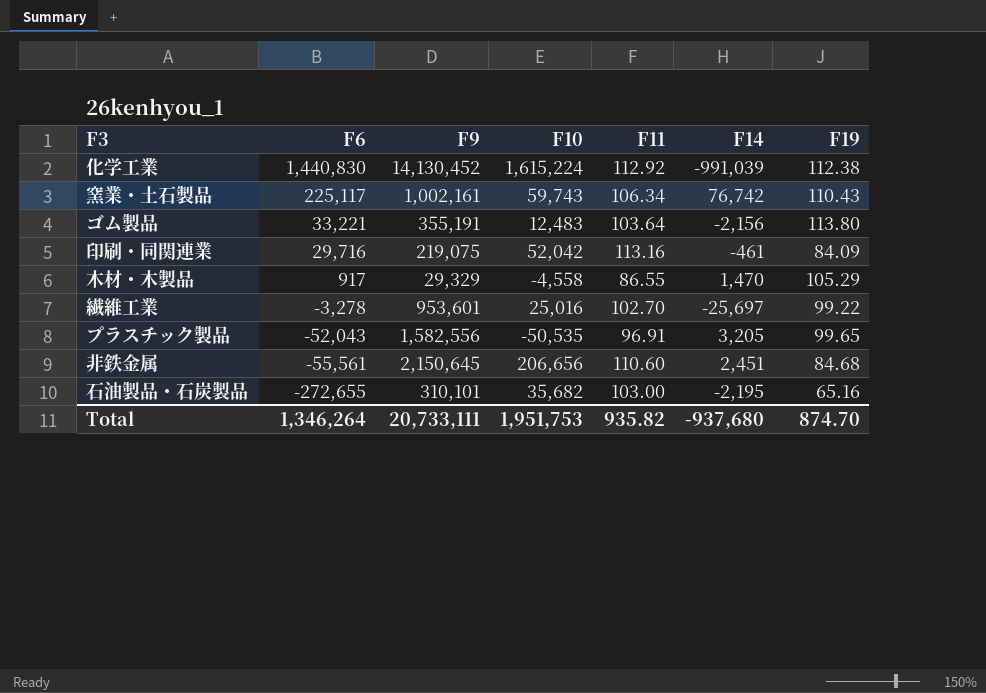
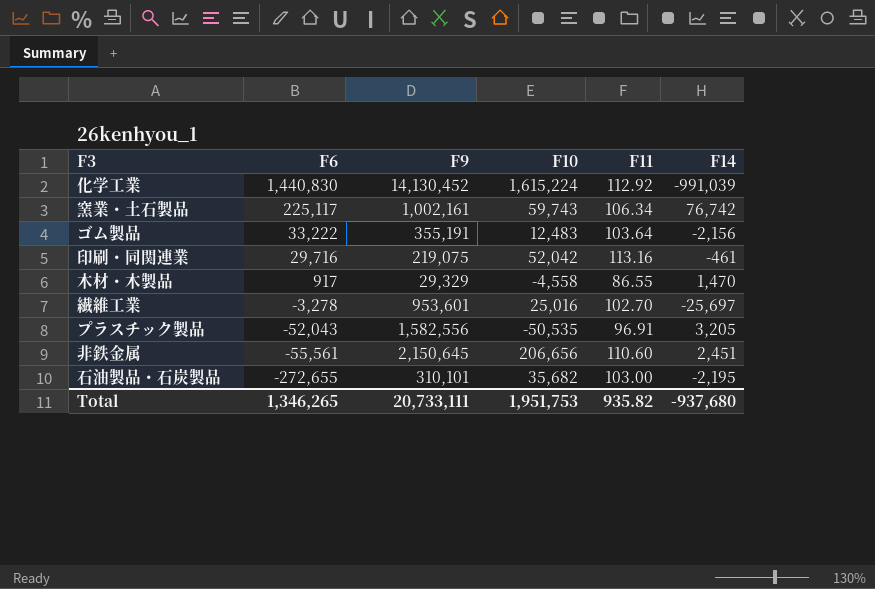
column F19 | position: 7 -> none
ゴム製品 | F6: 33,221 -> 33,222
Total | F6: 1,346,264 -> 1,346,265

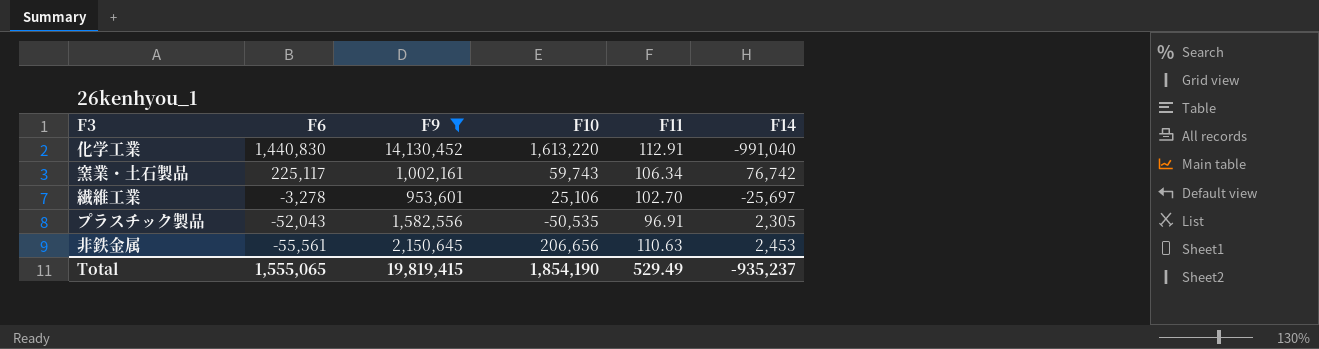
filter: none -> F9 >= 953,601
化学工業 | F10: 1,615,224 -> 1,613,220
化学工業 | F11: 112.92 -> 112.91
化学工業 | F14: -991,039 -> -991,040
繊維工業 | F10: 25,016 -> 25,106
プラスチック製品 | F14: 3,205 -> 2,305
非鉄金属 | F11: 110.60 -> 110.63
非鉄金属 | F14: 2,451 -> 2,453
Total | F6: 1,346,265 -> 1,555,065
Total | F9: 20,733,111 -> 19,819,415
Total | F10: 1,951,753 -> 1,854,190
Total | F11: 935.82 -> 529.49
Total | F14: -937,680 -> -935,237

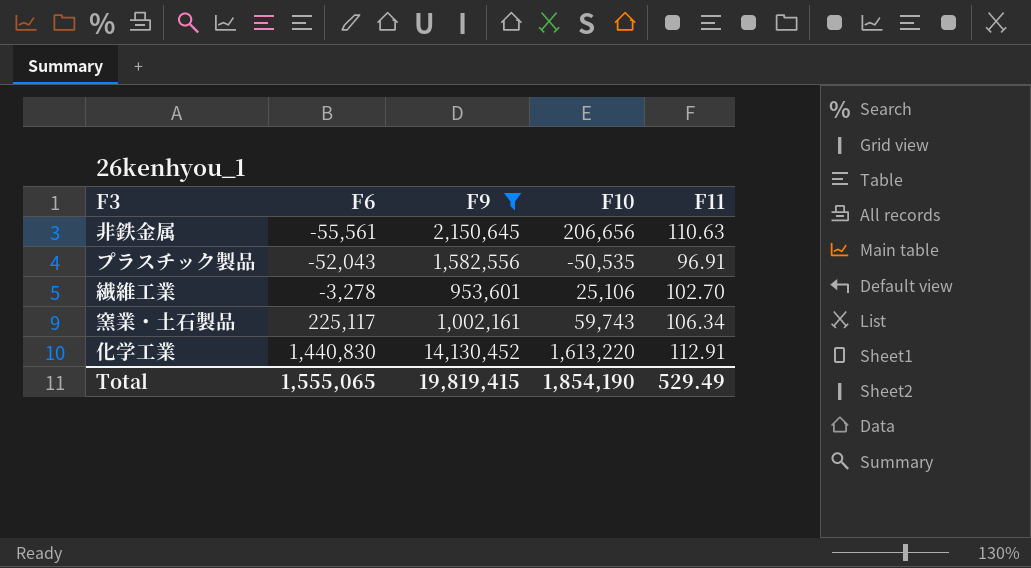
row order: F6 descending -> F6 ascending
column F14 | position: 6 -> none

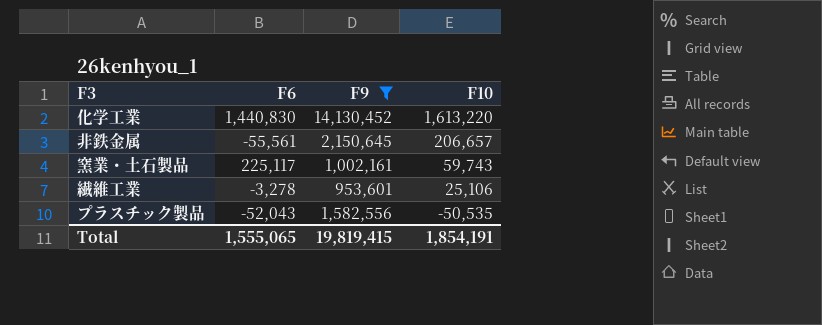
row order: F6 ascending -> F10 descending
column F11 | position: 5 -> none
非鉄金属 | F10: 206,656 -> 206,657
Total | F10: 1,854,190 -> 1,854,191

